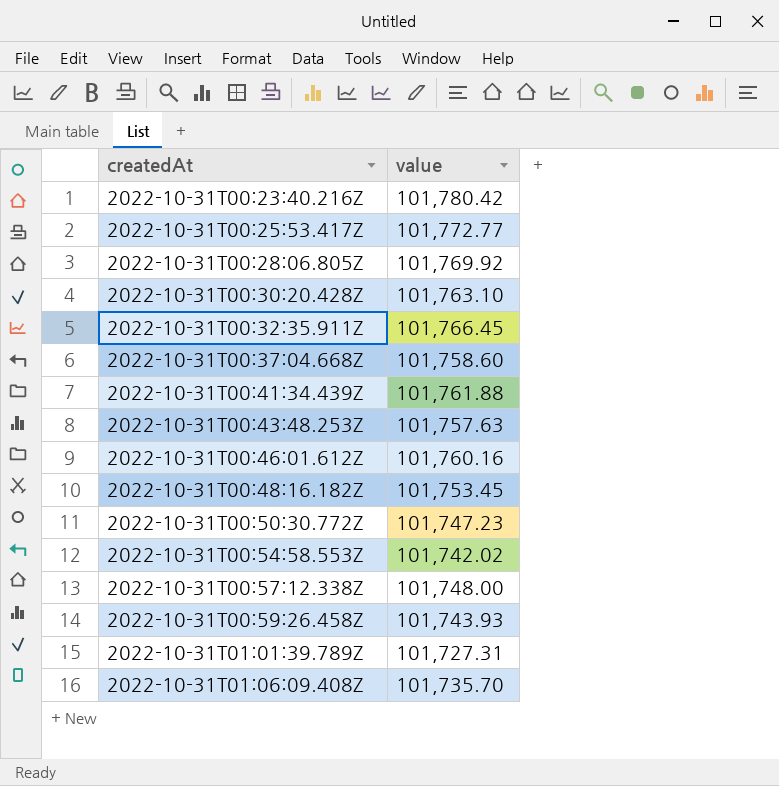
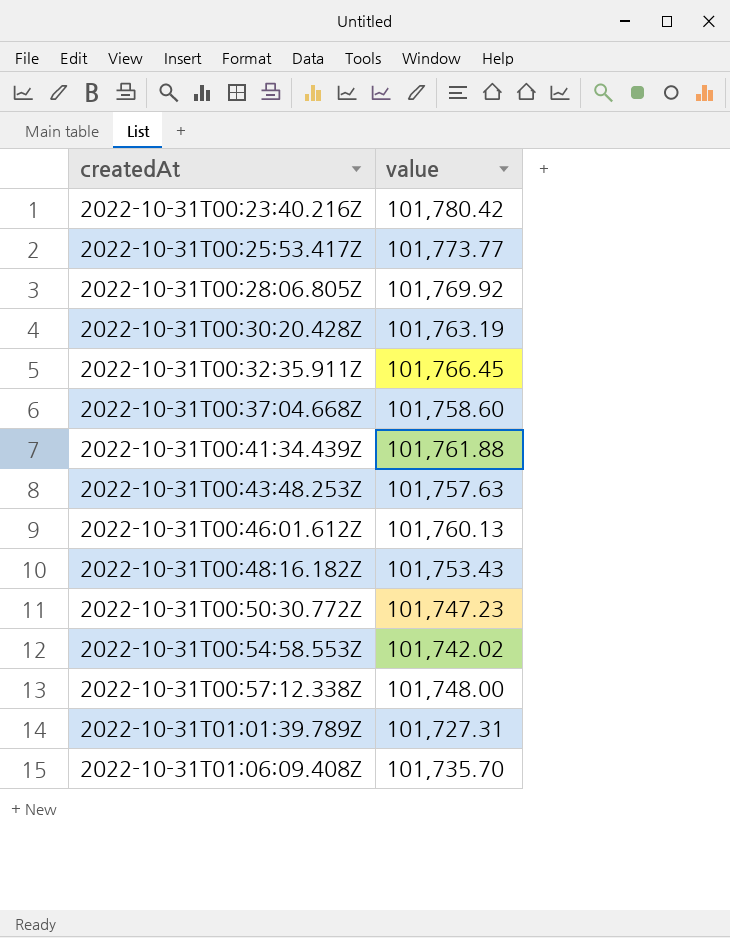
row 2022-10-31T00:59:26.458Z: 101,743.93 -> none
2022-10-31T00:25:53.417Z | value: 101,772.77 -> 101,773.77
2022-10-31T00:30:20.428Z | value: 101,763.10 -> 101,763.19
2022-10-31T00:46:01.612Z | value: 101,760.16 -> 101,760.13
2022-10-31T00:48:16.182Z | value: 101,753.45 -> 101,753.43

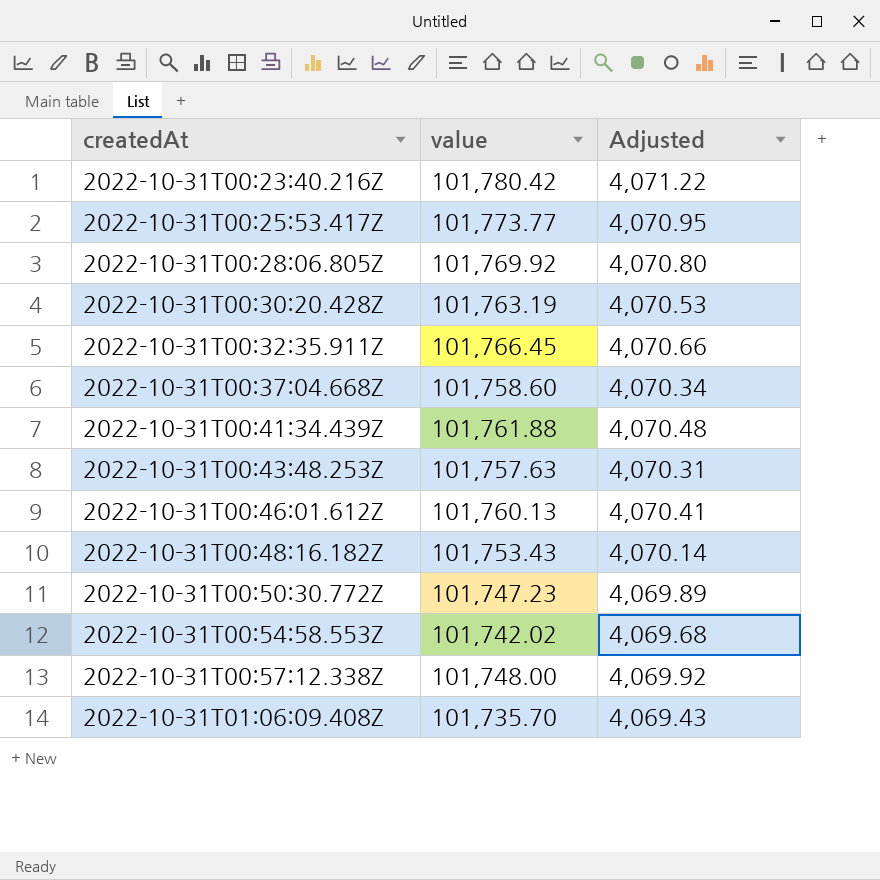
column Adjusted | formula: none -> [value] * 0.04
row 2022-10-31T01:01:39.789Z: 101,727.31 -> none

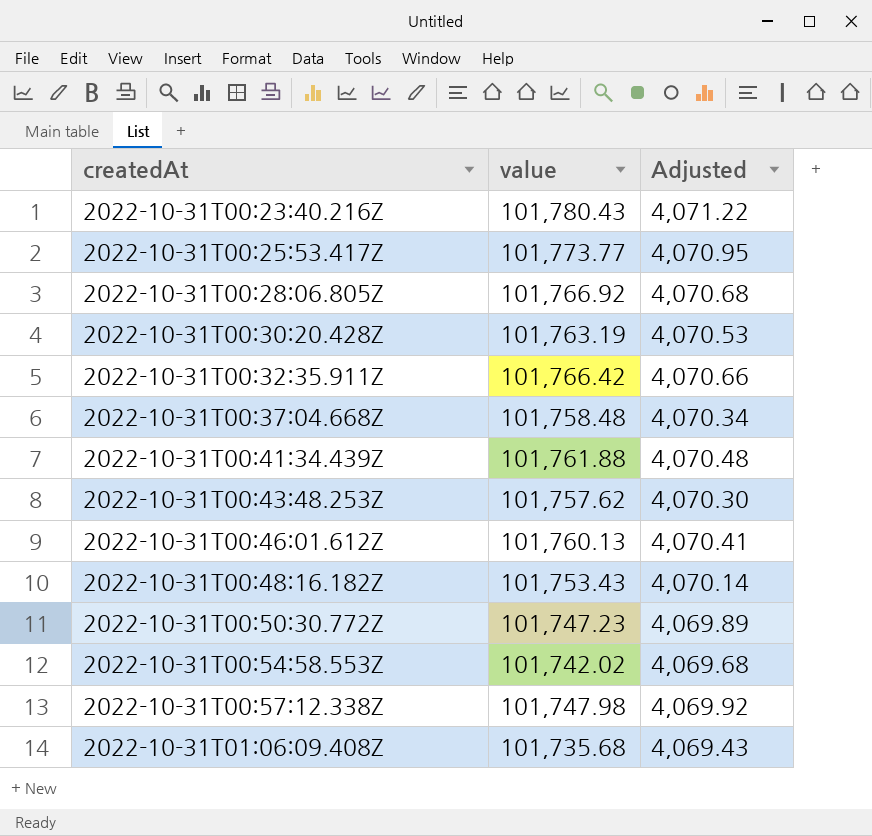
2022-10-31T00:23:40.216Z | value: 101,780.42 -> 101,780.43
2022-10-31T00:28:06.805Z | value: 101,769.92 -> 101,766.92
2022-10-31T00:28:06.805Z | Adjusted: 4,070.80 -> 4,070.68
2022-10-31T00:32:35.911Z | value: 101,766.45 -> 101,766.42
2022-10-31T00:37:04.668Z | value: 101,758.60 -> 101,758.48
2022-10-31T00:43:48.253Z | value: 101,757.63 -> 101,757.62
2022-10-31T00:43:48.253Z | Adjusted: 4,070.31 -> 4,070.30
2022-10-31T00:57:12.338Z | value: 101,748.00 -> 101,747.98
2022-10-31T01:06:09.408Z | value: 101,735.70 -> 101,735.68

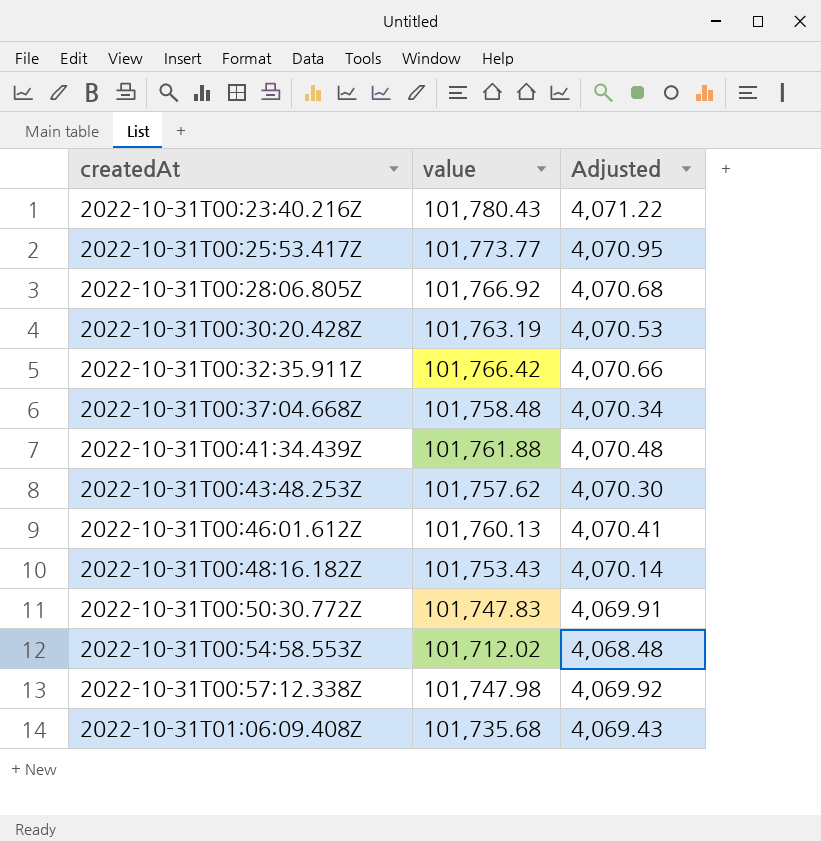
2022-10-31T00:50:30.772Z | value: 101,747.23 -> 101,747.83
2022-10-31T00:50:30.772Z | Adjusted: 4,069.89 -> 4,069.91
2022-10-31T00:54:58.553Z | value: 101,742.02 -> 101,712.02
2022-10-31T00:54:58.553Z | Adjusted: 4,069.68 -> 4,068.48

